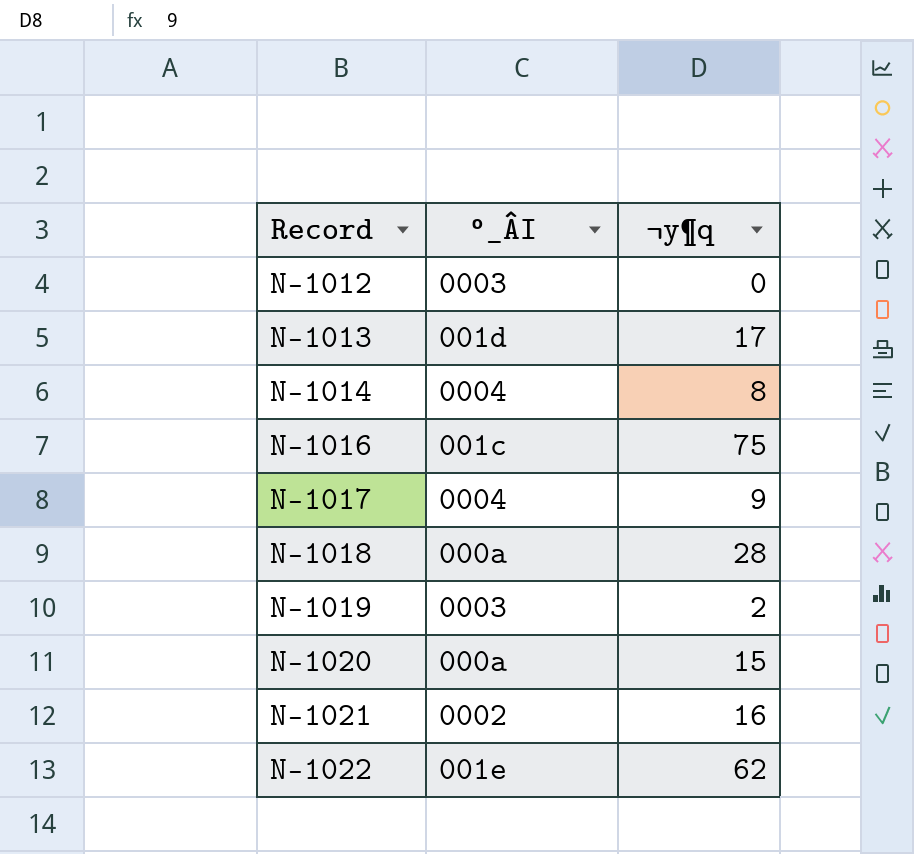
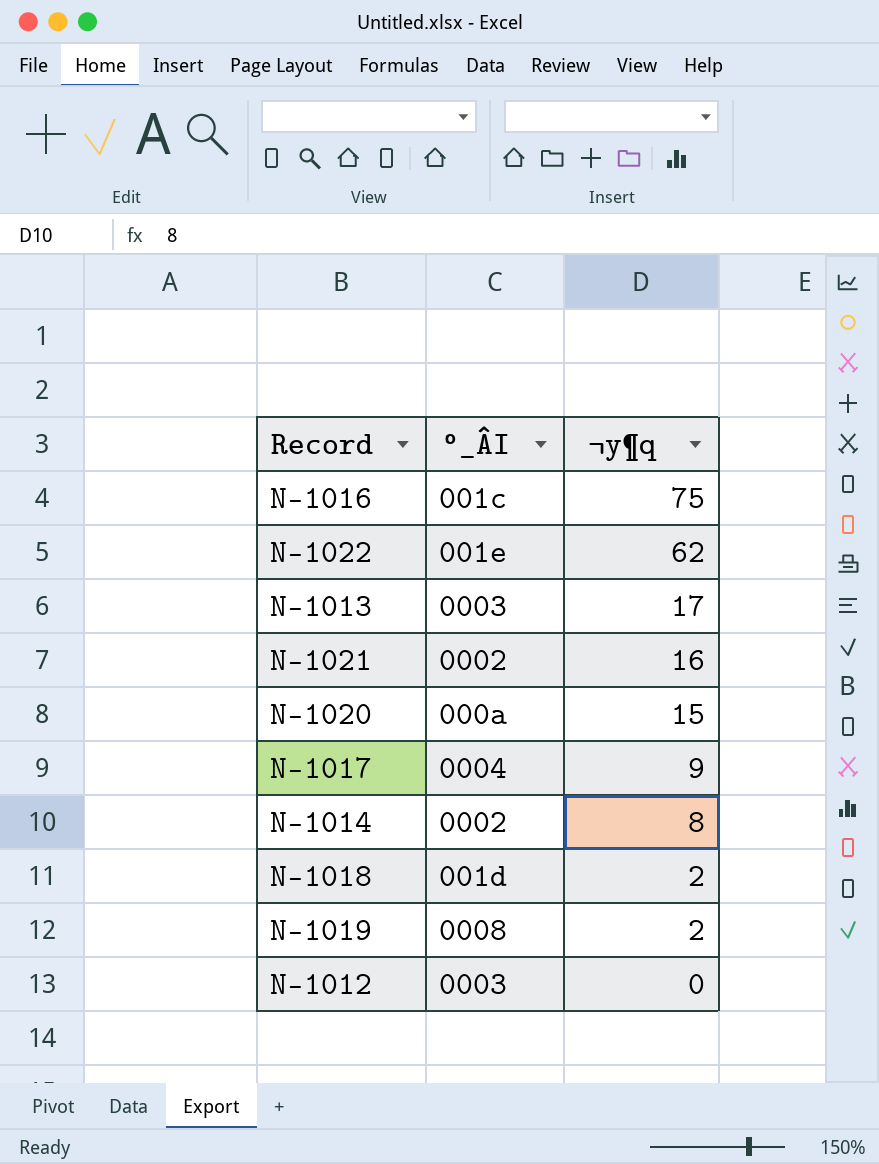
row order: Record ascending -> ¬y¶q descending
N-1013 | °_ÂI: 001d -> 0003
N-1014 | °_ÂI: 0004 -> 0002
N-1018 | °_ÂI: 000a -> 001d
N-1018 | ¬y¶q: 28 -> 2
N-1019 | °_ÂI: 0003 -> 0008

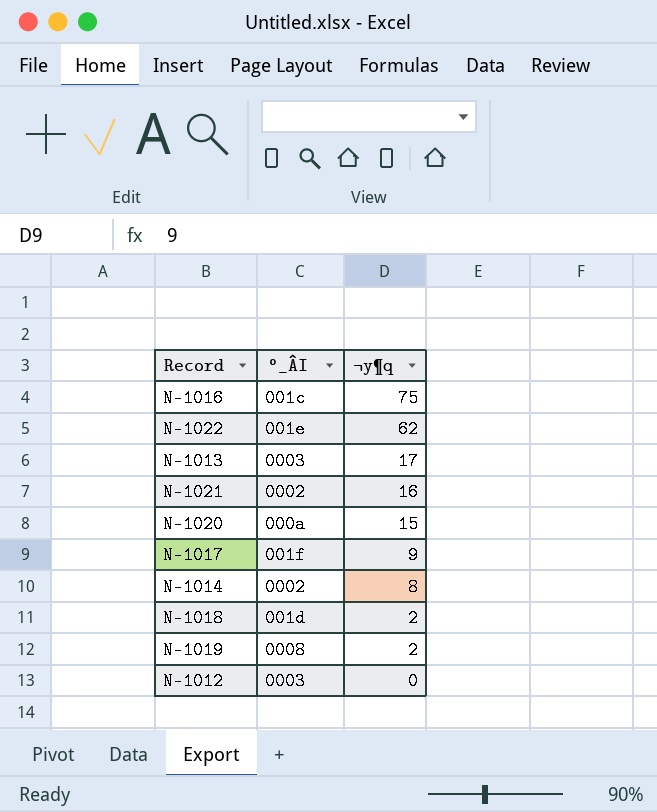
N-1017 | °_ÂI: 0004 -> 001f

